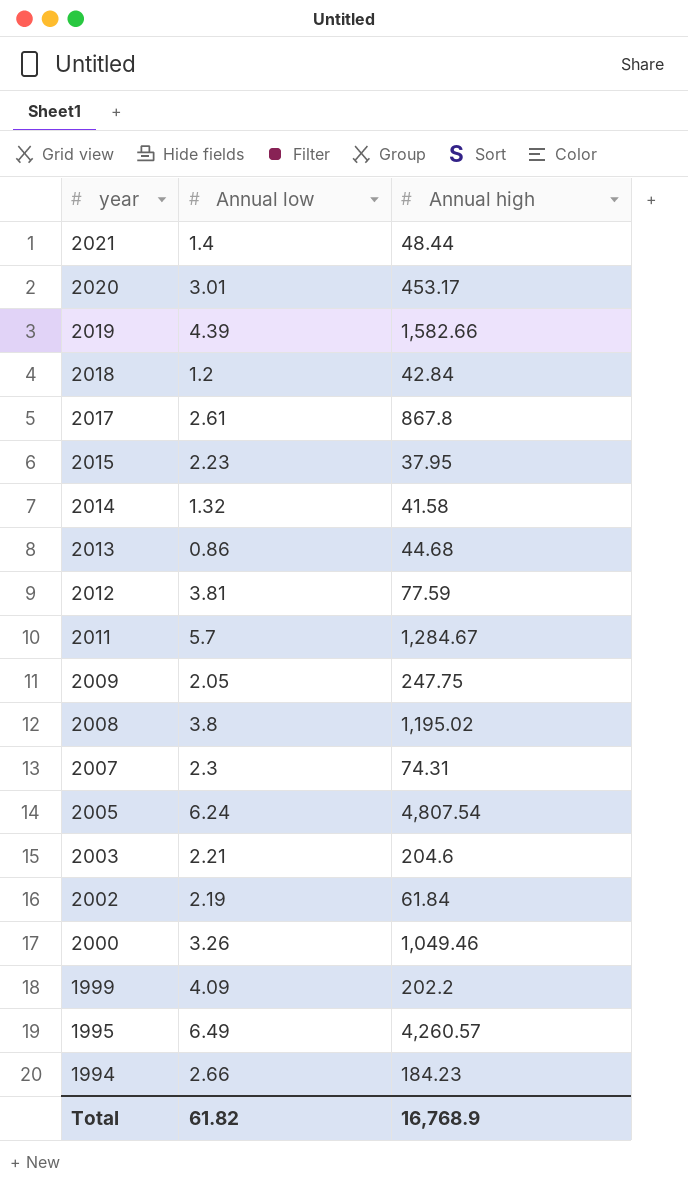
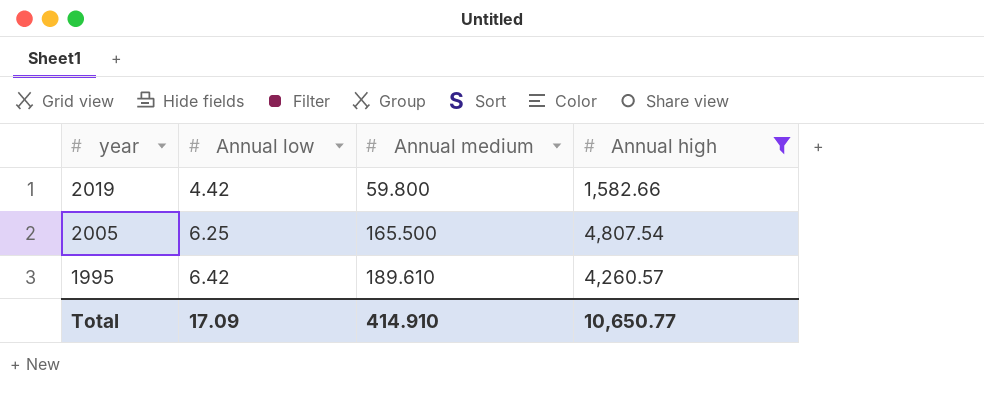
filter: none -> Annual high >= 1,582.66
column Annual medium | position: none -> 3
2019 | Annual low: 4.39 -> 4.42
2005 | Annual low: 6.24 -> 6.25
1995 | Annual low: 6.49 -> 6.42
Total | Annual low: 61.82 -> 17.09
Total | Annual high: 16,768.9 -> 10,650.77

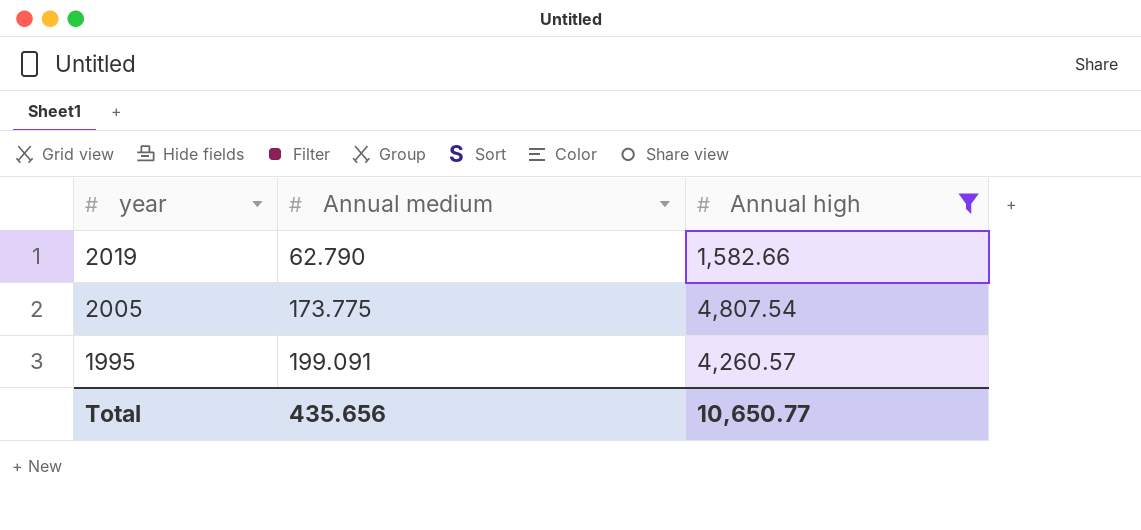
column Annual low | position: 2 -> none
2019 | Annual medium: 59.800 -> 62.790
2005 | Annual medium: 165.500 -> 173.775
1995 | Annual medium: 189.610 -> 199.091
Total | Annual medium: 414.910 -> 435.656

